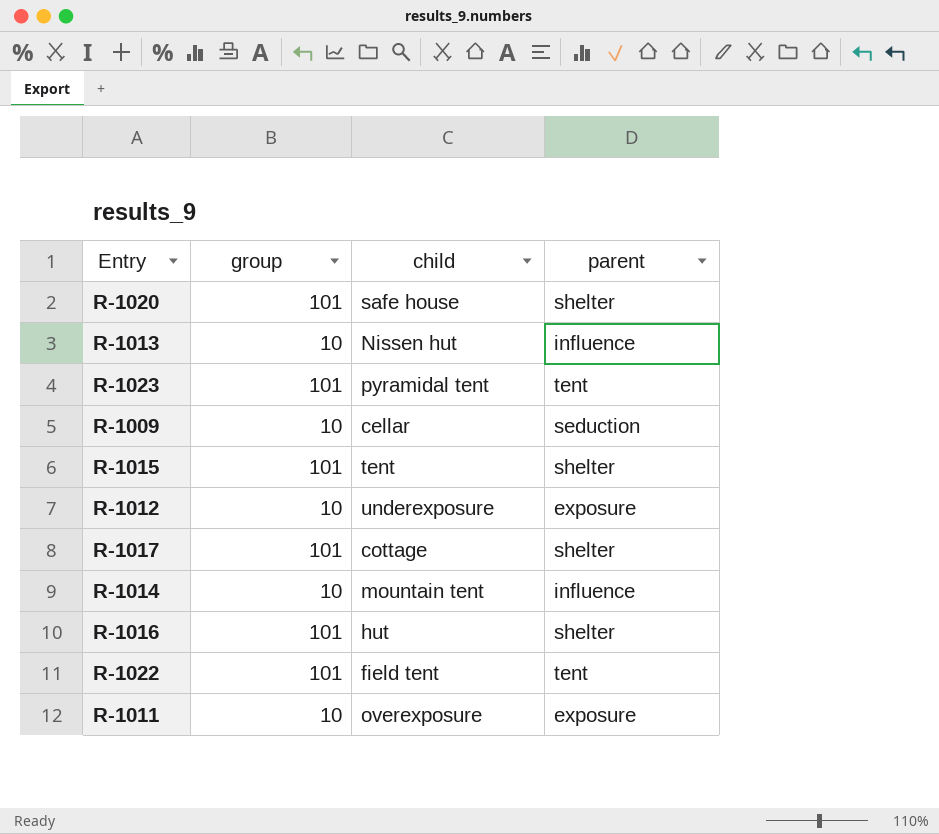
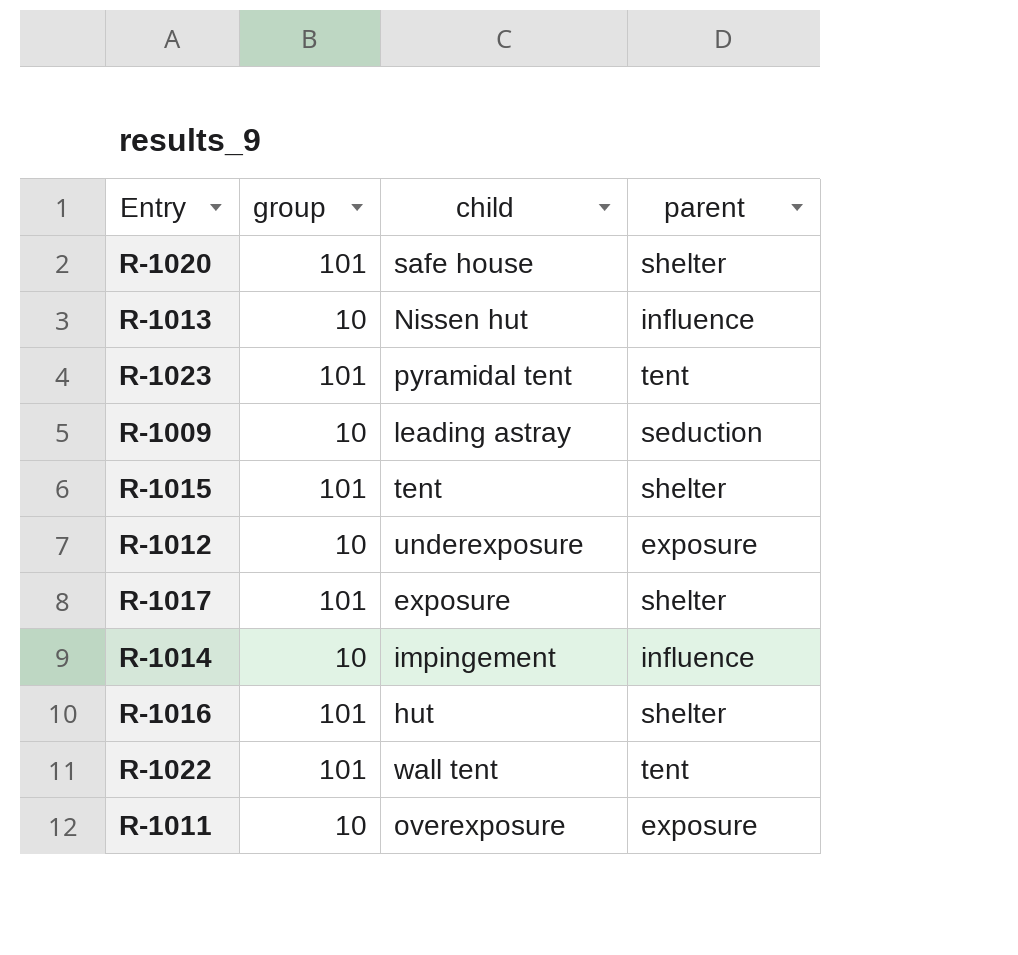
R-1009 | child: cellar -> leading astray
R-1017 | child: cottage -> exposure
R-1014 | child: mountain tent -> impingement
R-1022 | child: field tent -> wall tent

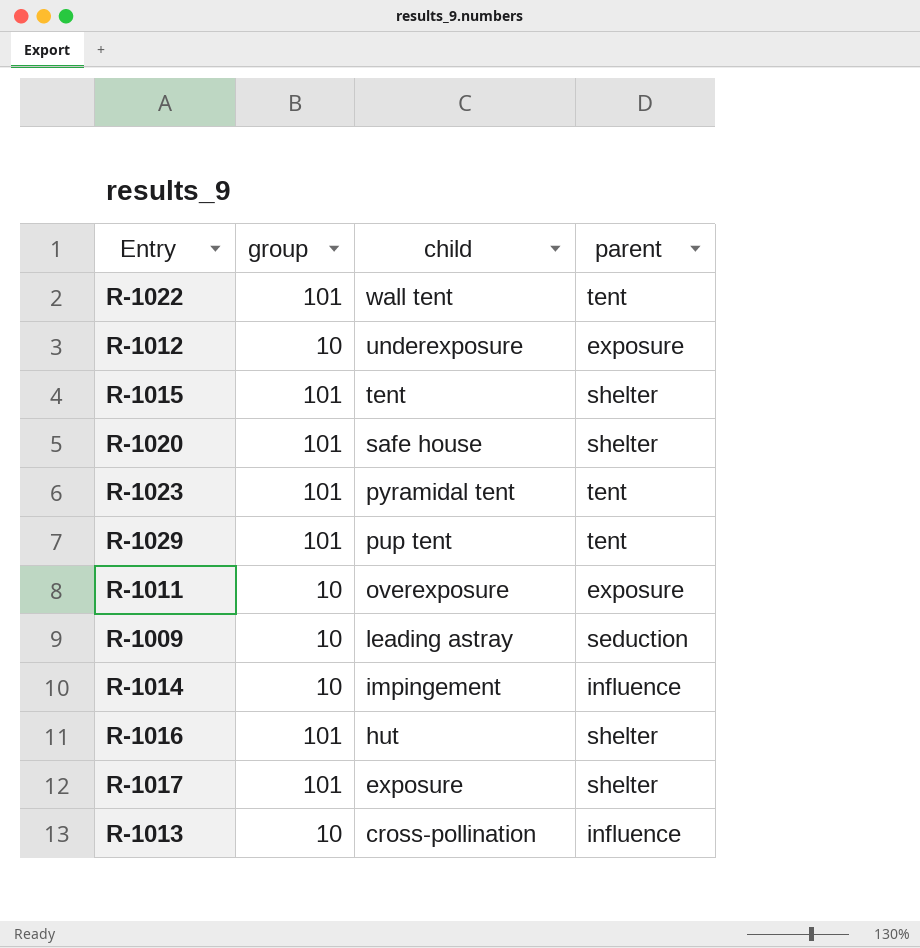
row order: none -> child descending
row R-1029: none -> 101 | pup tent | tent
R-1013 | child: Nissen hut -> cross-pollination

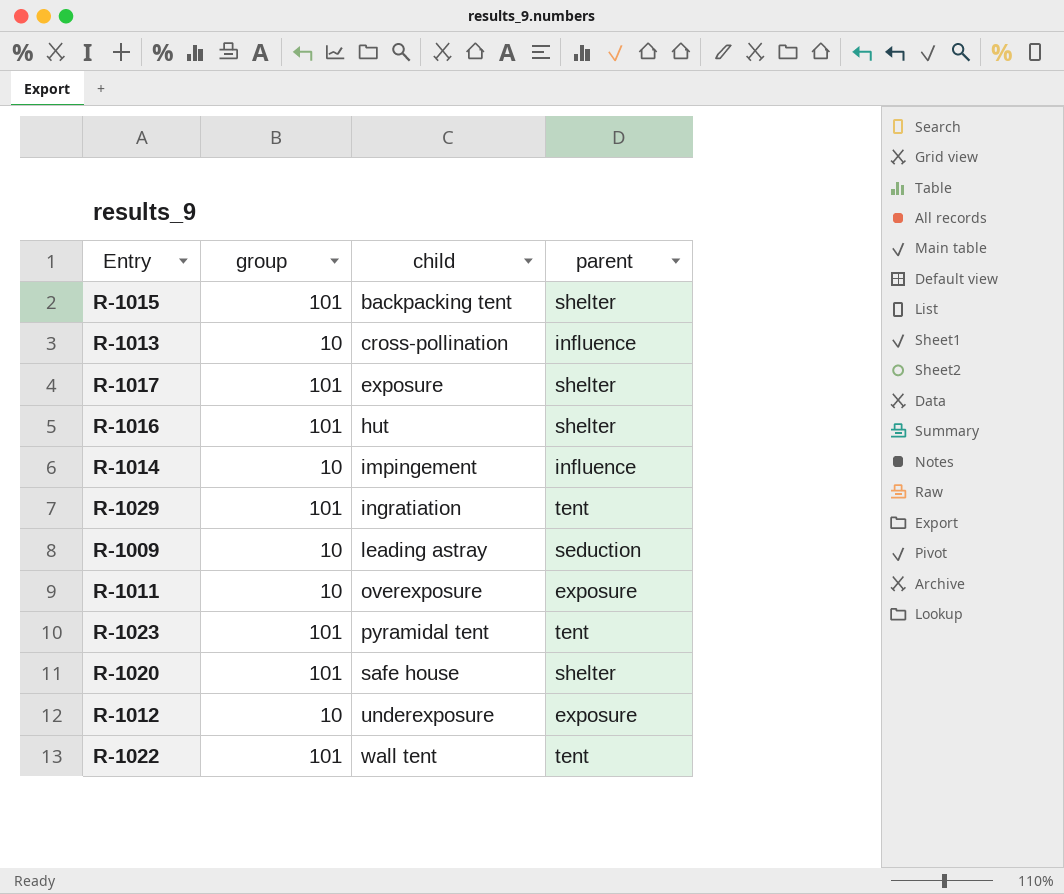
row order: child descending -> child ascending
R-1015 | child: tent -> backpacking tent
R-1029 | child: pup tent -> ingratiation

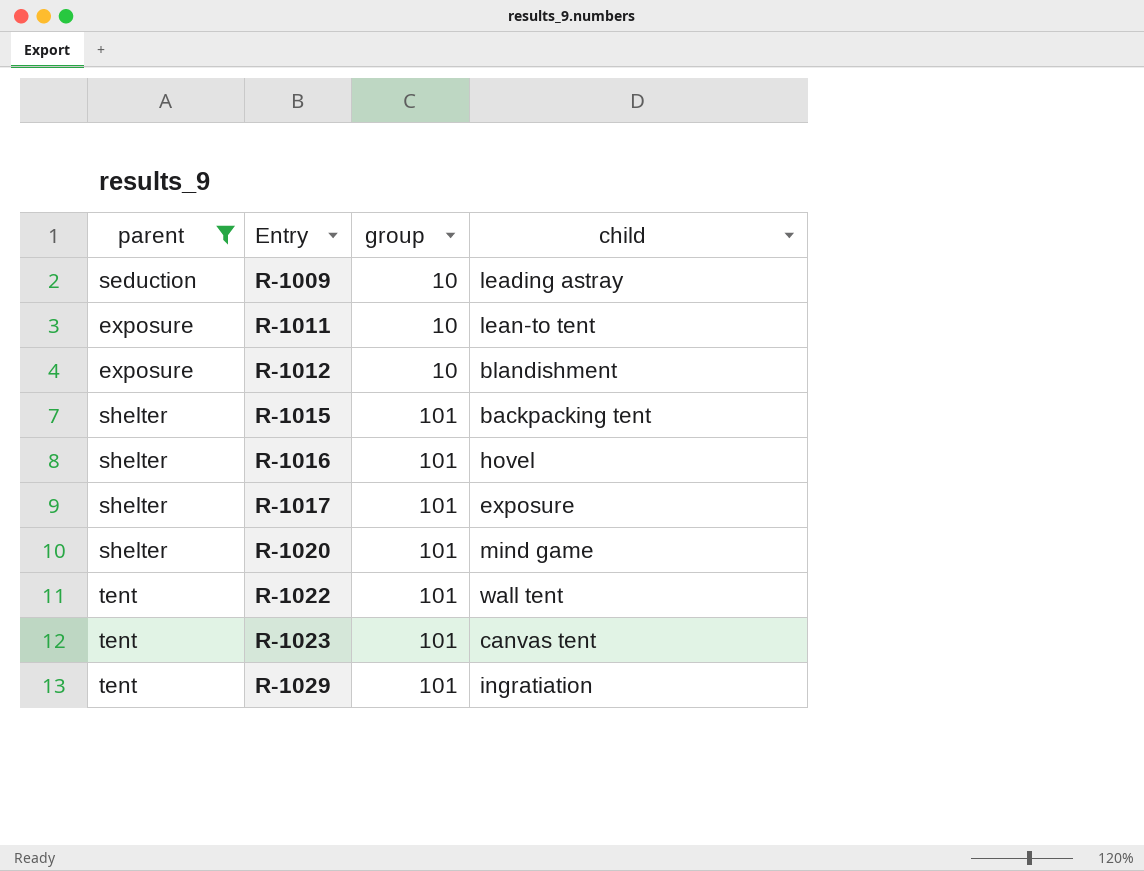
filter: none -> parent != influence
row order: child ascending -> Entry ascending
column parent | position: 4 -> 1
R-1011 | child: overexposure -> lean-to tent
R-1012 | child: underexposure -> blandishment
R-1016 | child: hut -> hovel
R-1020 | child: safe house -> mind game
R-1023 | child: pyramidal tent -> canvas tent

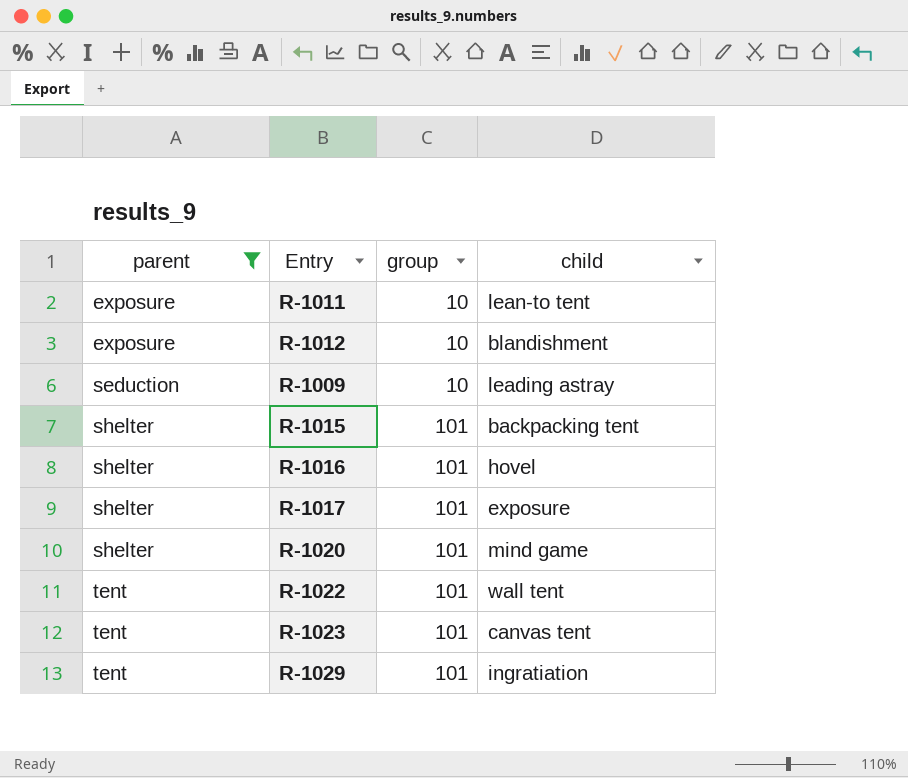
row order: Entry ascending -> parent ascending

